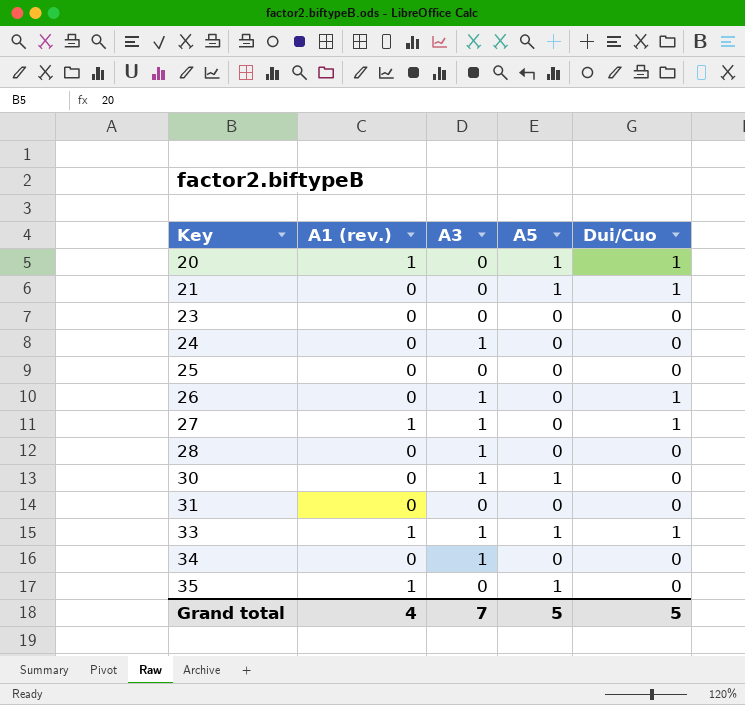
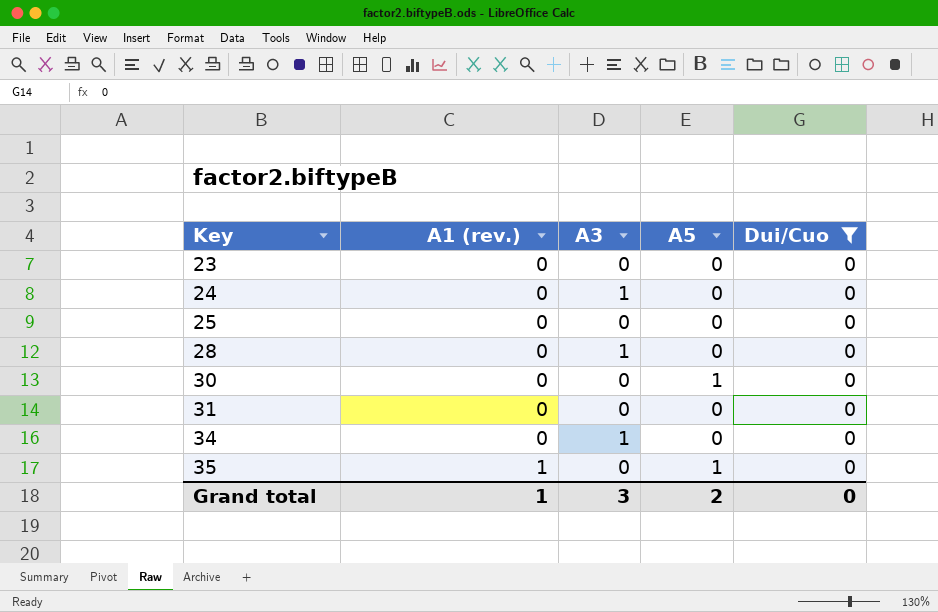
filter: none -> Dui/Cuo = 0
30 | A3: 1 -> 0
Grand total | A1 (rev.): 4 -> 1
Grand total | A3: 7 -> 3
Grand total | A5: 5 -> 2
Grand total | Dui/Cuo: 5 -> 0

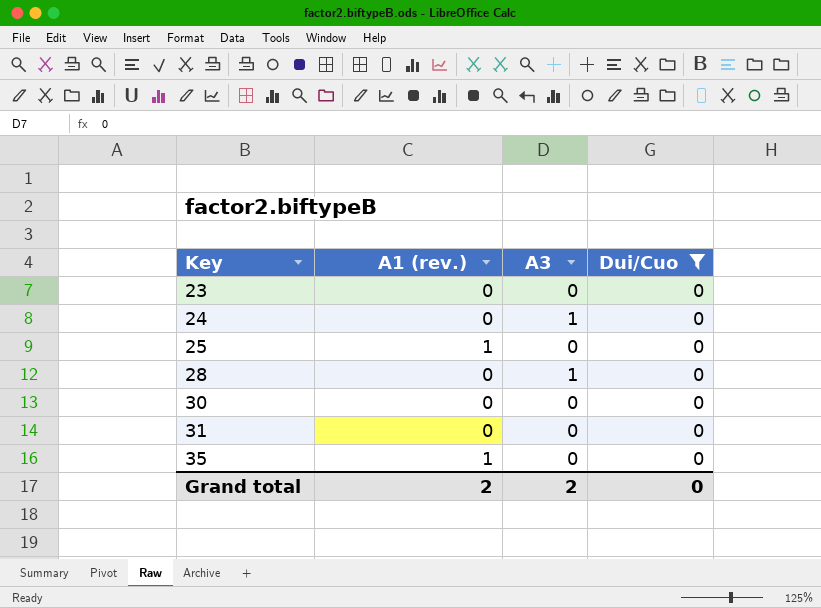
column A5 | position: 4 -> none
row 34: 0 | 1 | 0 | 0 -> none
25 | A1 (rev.): 0 -> 1
Grand total | A1 (rev.): 1 -> 2
Grand total | A3: 3 -> 2

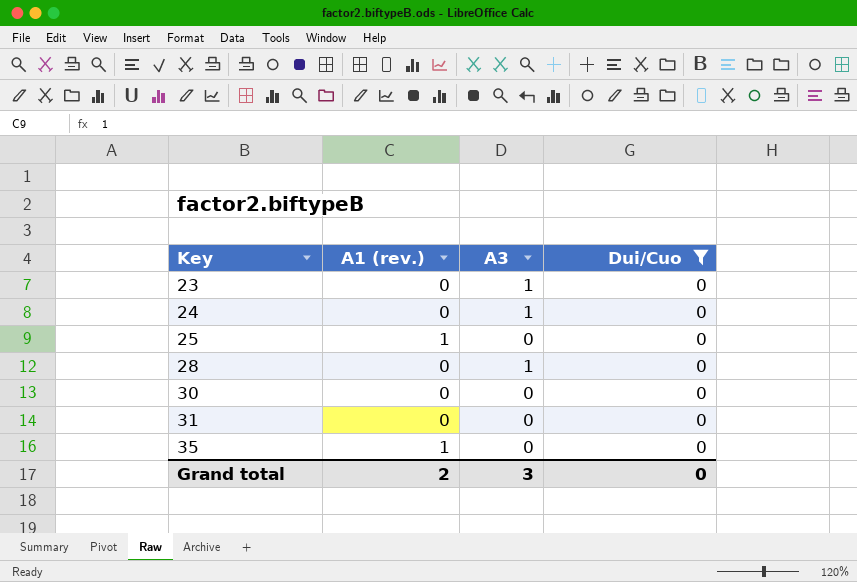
23 | A3: 0 -> 1
Grand total | A3: 2 -> 3

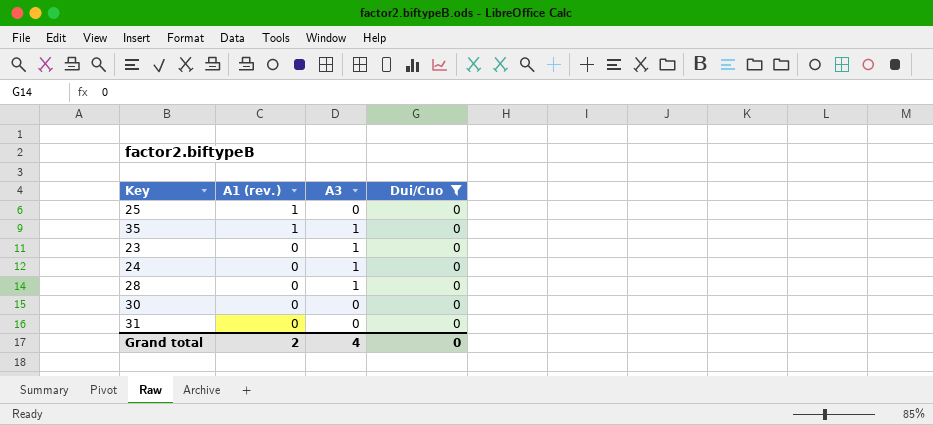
row order: Key ascending -> A1 (rev.) descending
35 | A3: 0 -> 1
Grand total | A3: 3 -> 4

